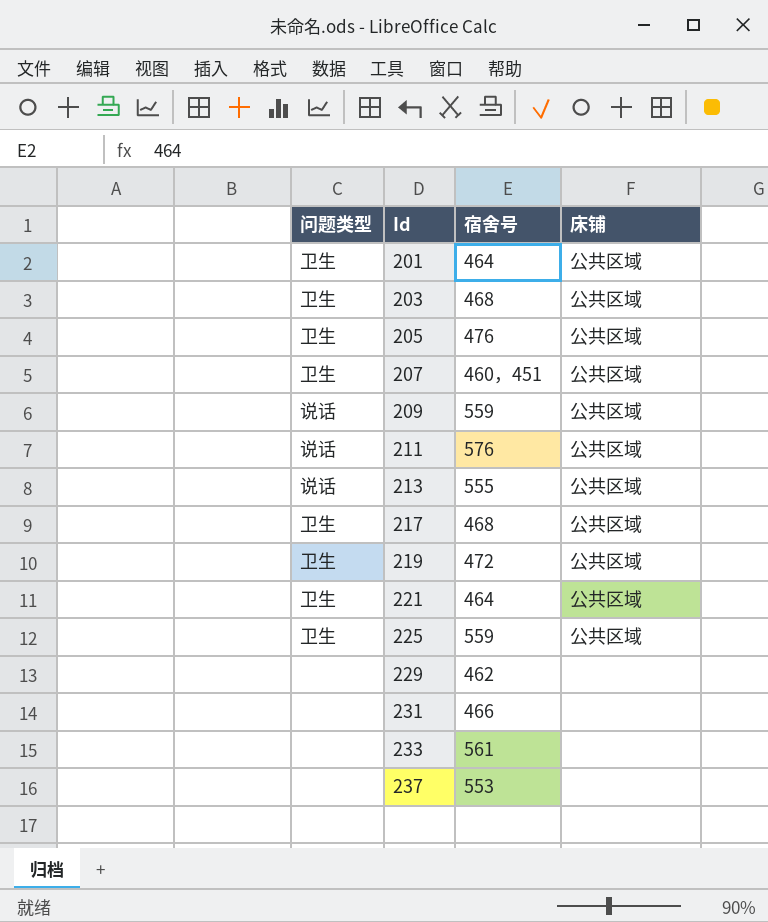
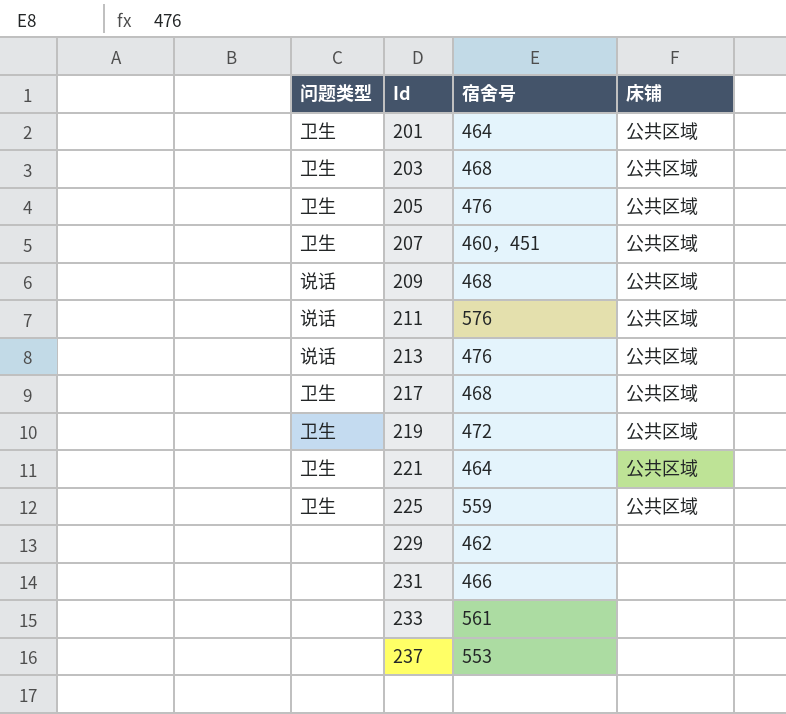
209 | 宿舍号: 559 -> 468
213 | 宿舍号: 555 -> 476

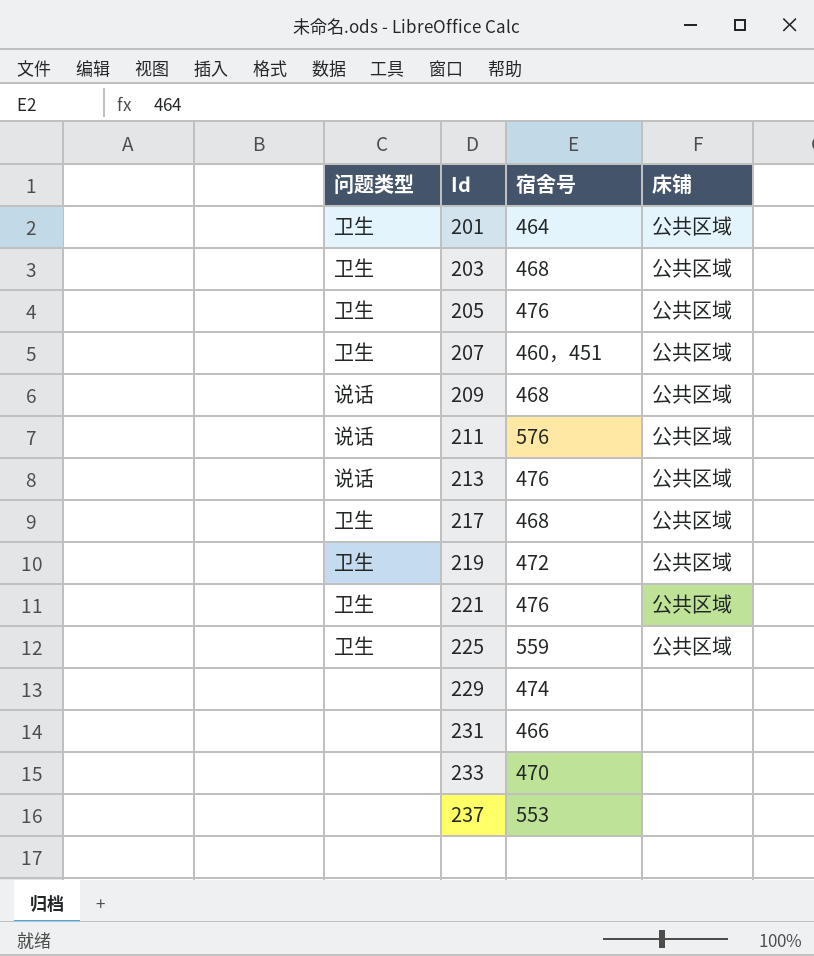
221 | 宿舍号: 464 -> 476
229 | 宿舍号: 462 -> 474
233 | 宿舍号: 561 -> 470

